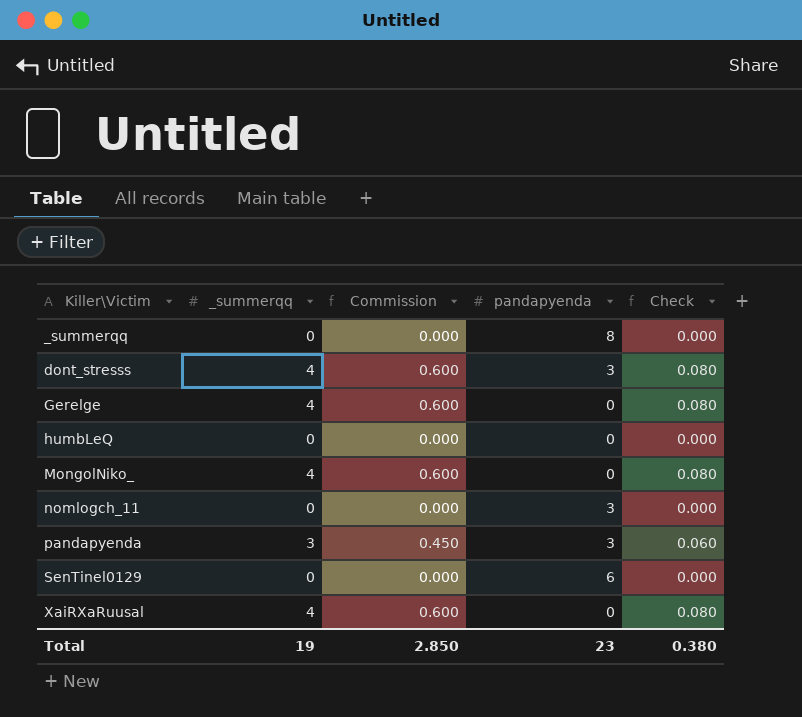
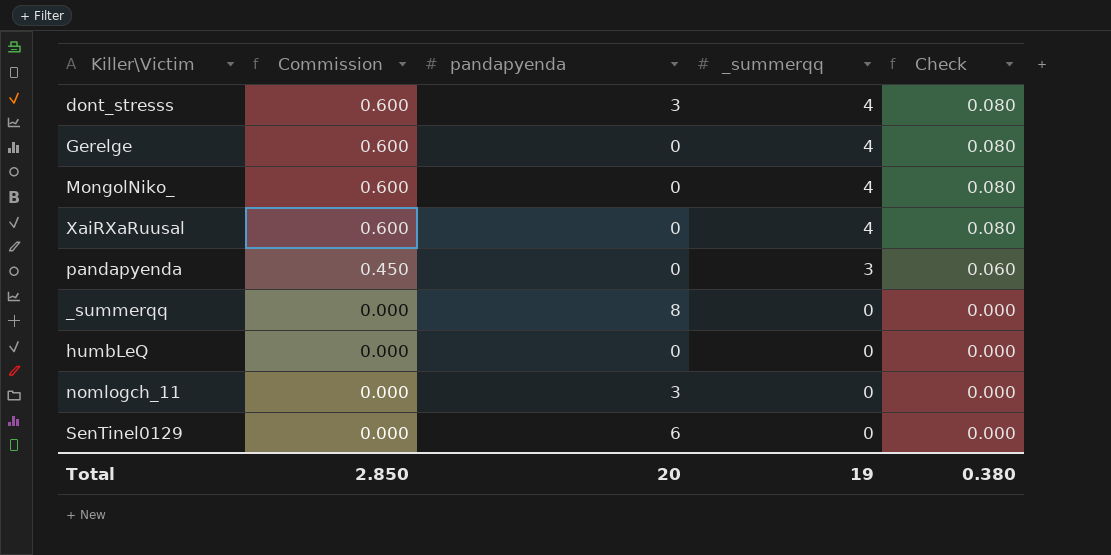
row order: Killer\Victim ascending -> Commission descending
column _summerqq | position: 2 -> 4
pandapyenda | pandapyenda: 3 -> 0
Total | pandapyenda: 23 -> 20

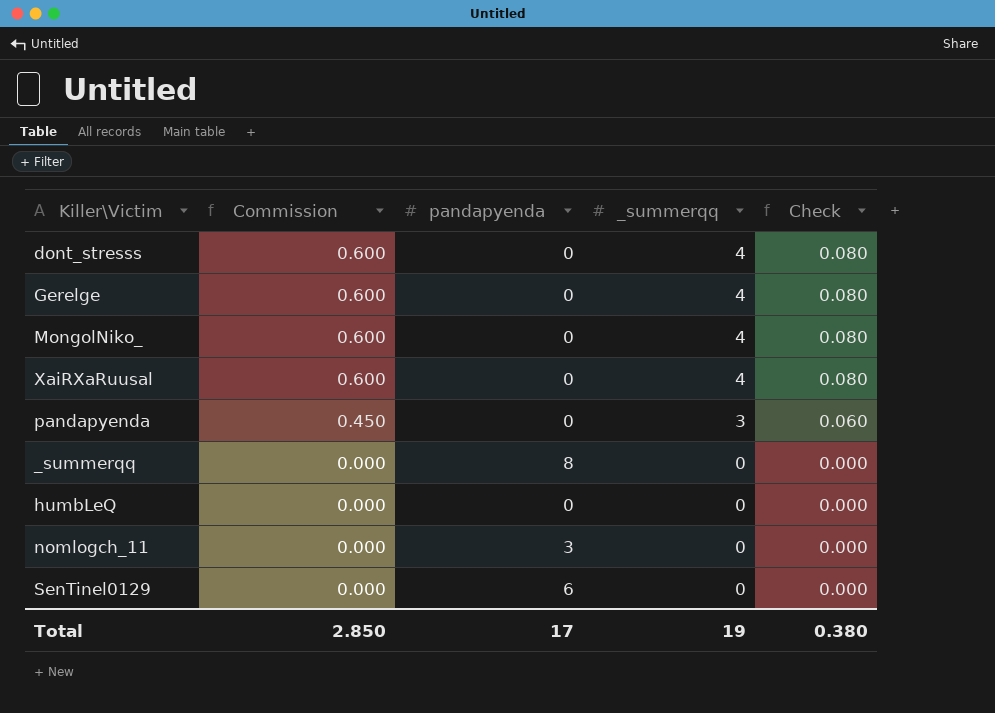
dont_stresss | pandapyenda: 3 -> 0
Total | pandapyenda: 20 -> 17

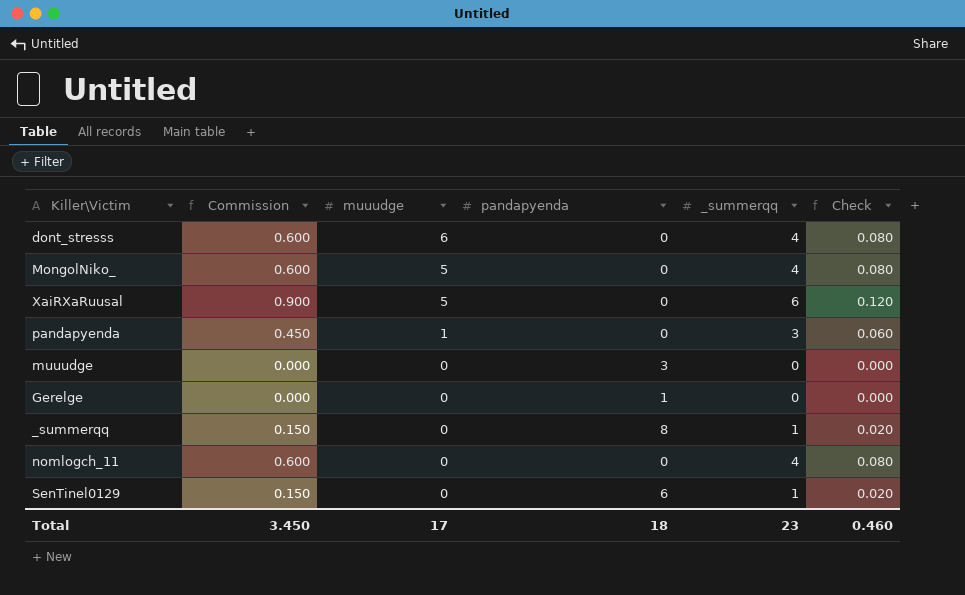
row order: Commission descending -> muuudge descending
column muuudge | position: none -> 3
row humbLeQ: 0.000 | 0 | 0 | 0.000 -> none
XaiRXaRuusal | Commission: 0.600 -> 0.900
XaiRXaRuusal | _summerqq: 4 -> 6
XaiRXaRuusal | Check: 0.080 -> 0.120
row muuudge: none -> 0.000 | 0 | 3 | 0 | 0.000
Gerelge | Commission: 0.600 -> 0.000
Gerelge | pandapyenda: 0 -> 1
Gerelge | _summerqq: 4 -> 0
Gerelge | Check: 0.080 -> 0.000
_summerqq | Commission: 0.000 -> 0.150
_summerqq | _summerqq: 0 -> 1
_summerqq | Check: 0.000 -> 0.020
nomlogch_11 | Commission: 0.000 -> 0.600
nomlogch_11 | pandapyenda: 3 -> 0
nomlogch_11 | _summerqq: 0 -> 4
nomlogch_11 | Check: 0.000 -> 0.080
SenTinel0129 | Commission: 0.000 -> 0.150
SenTinel0129 | _summerqq: 0 -> 1
SenTinel0129 | Check: 0.000 -> 0.020
Total | Commission: 2.850 -> 3.450
Total | pandapyenda: 17 -> 18
Total | _summerqq: 19 -> 23
Total | Check: 0.380 -> 0.460

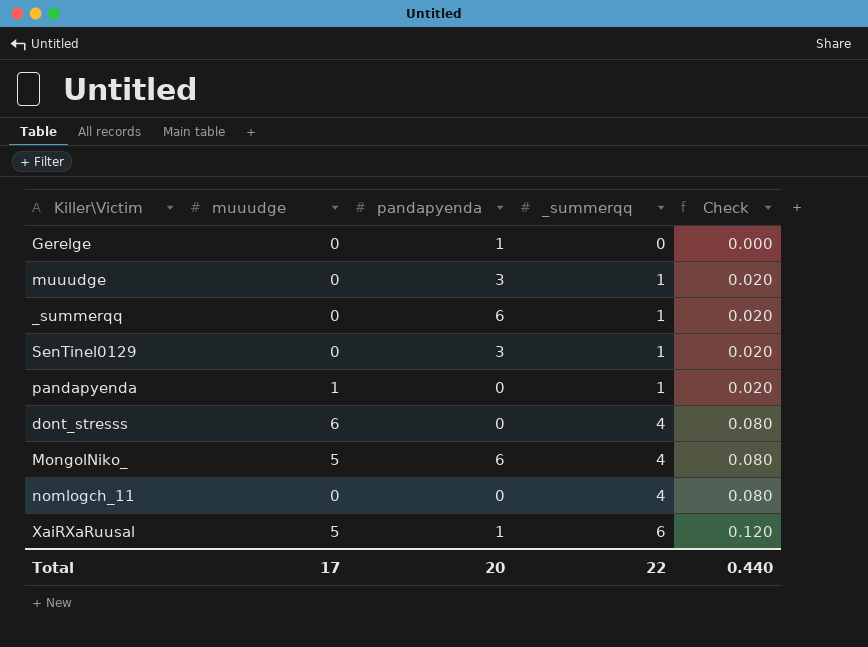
row order: muuudge descending -> _summerqq ascending
column Commission | formula: [_summerqq] * 0.15 -> none
muuudge | _summerqq: 0 -> 1
muuudge | Check: 0.000 -> 0.020
_summerqq | pandapyenda: 8 -> 6
SenTinel0129 | pandapyenda: 6 -> 3
pandapyenda | _summerqq: 3 -> 1
pandapyenda | Check: 0.060 -> 0.020
MongolNiko_ | pandapyenda: 0 -> 6
XaiRXaRuusal | pandapyenda: 0 -> 1
Total | pandapyenda: 18 -> 20
Total | _summerqq: 23 -> 22
Total | Check: 0.460 -> 0.440

